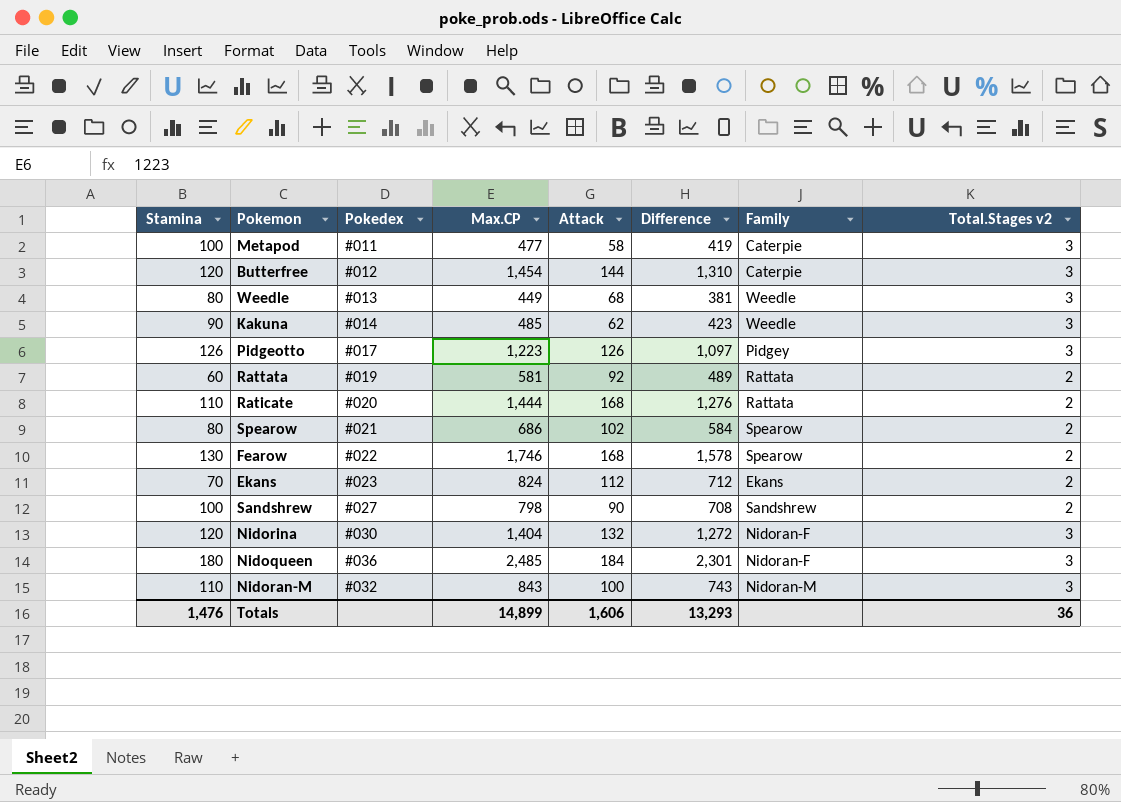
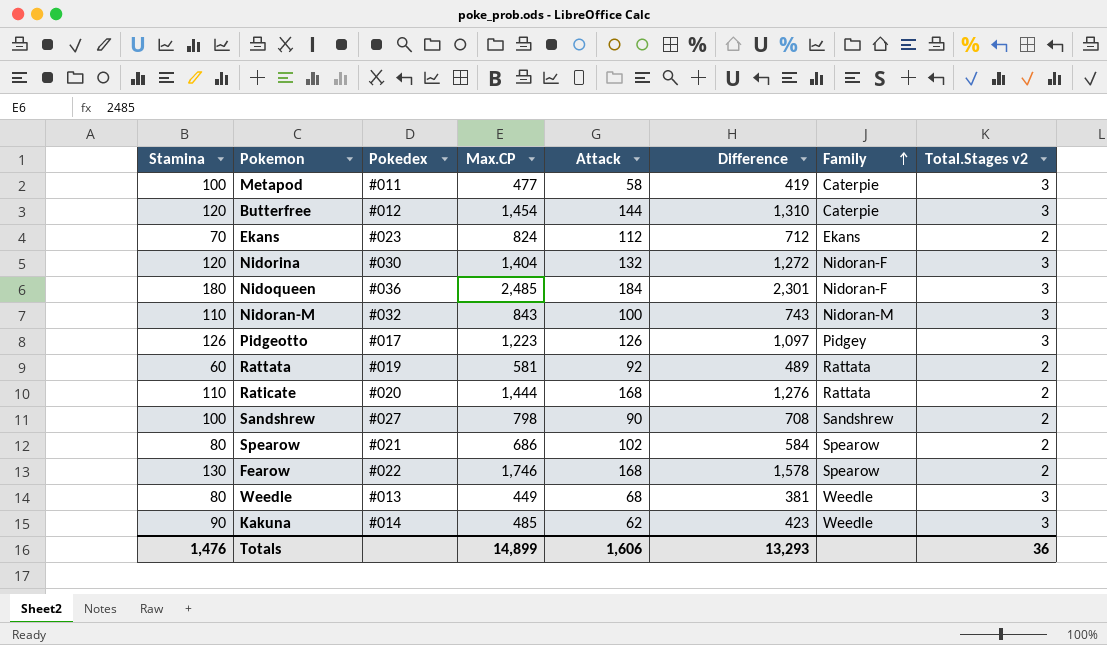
row order: none -> Family ascending

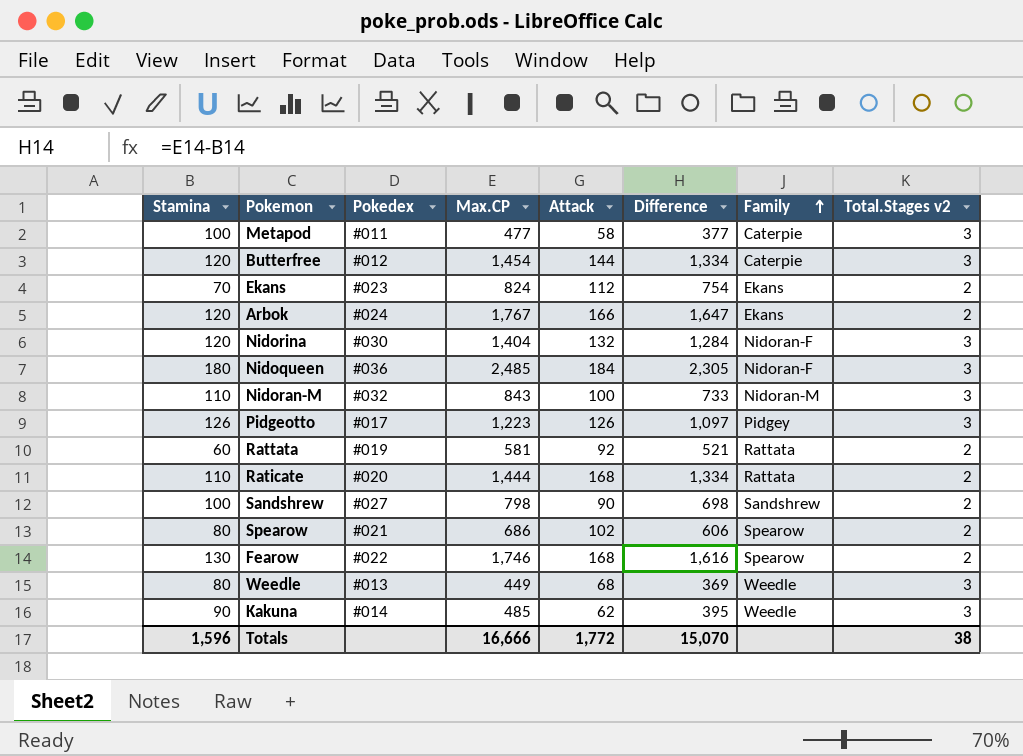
column Difference | formula: [Max.CP] - [Attack] -> [Max.CP] - [Stamina]
row Arbok: none -> 120 | #024 | 1,767 | 166 | 1,647 | Ekans | 2
Totals | Stamina: 1,476 -> 1,596
Totals | Max.CP: 14,899 -> 16,666
Totals | Attack: 1,606 -> 1,772
Totals | Difference: 13,293 -> 15,070
Totals | Total.Stages v2: 36 -> 38

